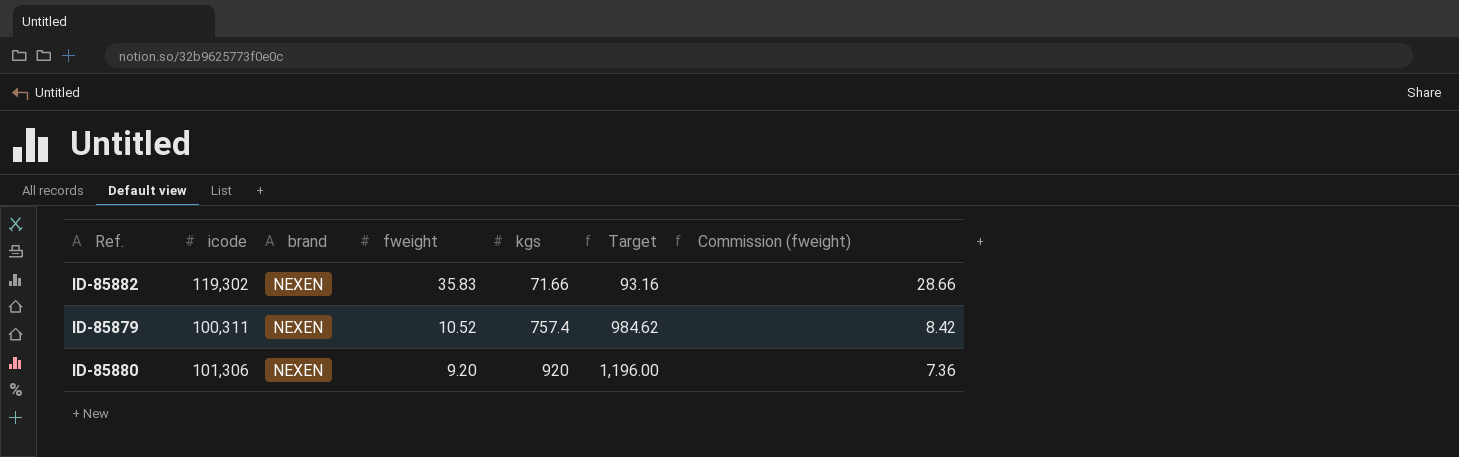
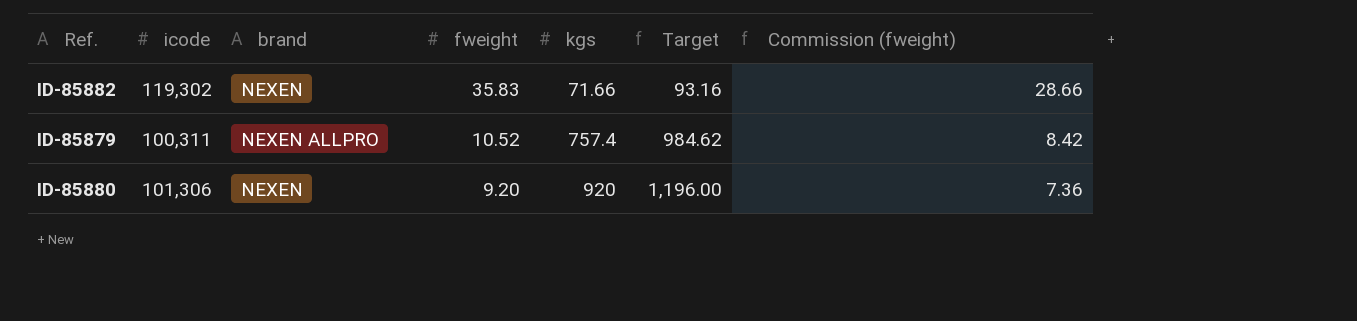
ID-85879 | brand: NEXEN -> NEXEN ALLPRO

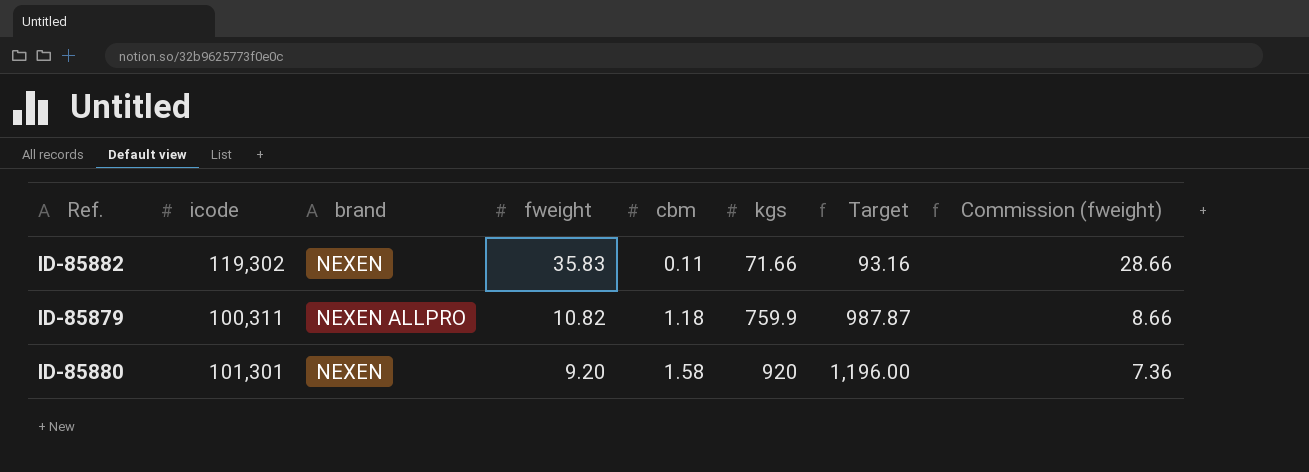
column cbm | position: none -> 5
ID-85879 | fweight: 10.52 -> 10.82
ID-85879 | kgs: 757.4 -> 759.9
ID-85879 | Target: 984.62 -> 987.87
ID-85879 | Commission (fweight): 8.42 -> 8.66
ID-85880 | icode: 101,306 -> 101,301

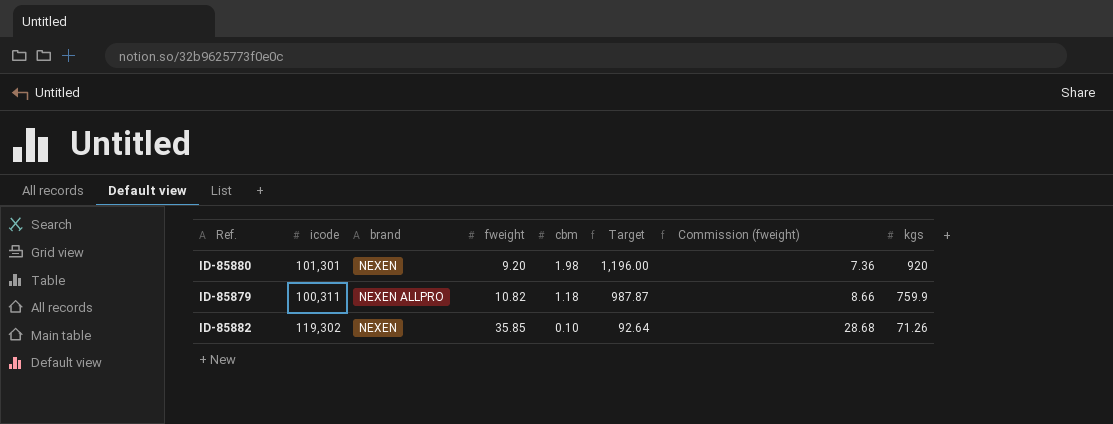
row order: fweight descending -> fweight ascending
column kgs | position: 6 -> 8
ID-85880 | cbm: 1.58 -> 1.98
ID-85882 | fweight: 35.83 -> 35.85
ID-85882 | cbm: 0.11 -> 0.10
ID-85882 | Target: 93.16 -> 92.64
ID-85882 | Commission (fweight): 28.66 -> 28.68
ID-85882 | kgs: 71.66 -> 71.26

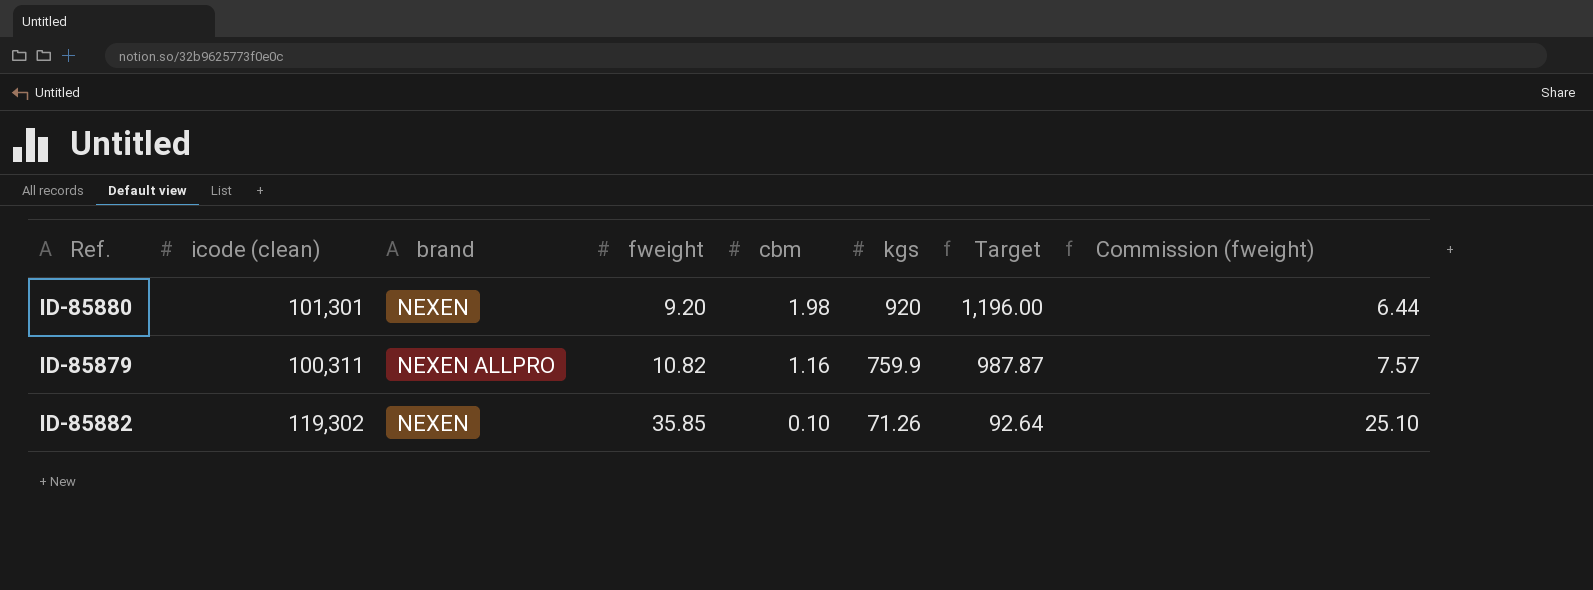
column name: icode -> icode (clean)
column kgs | position: 8 -> 6
column Commission (fweight) | formula: [fweight] * 0.8 -> [fweight] * 0.7
ID-85879 | cbm: 1.18 -> 1.16

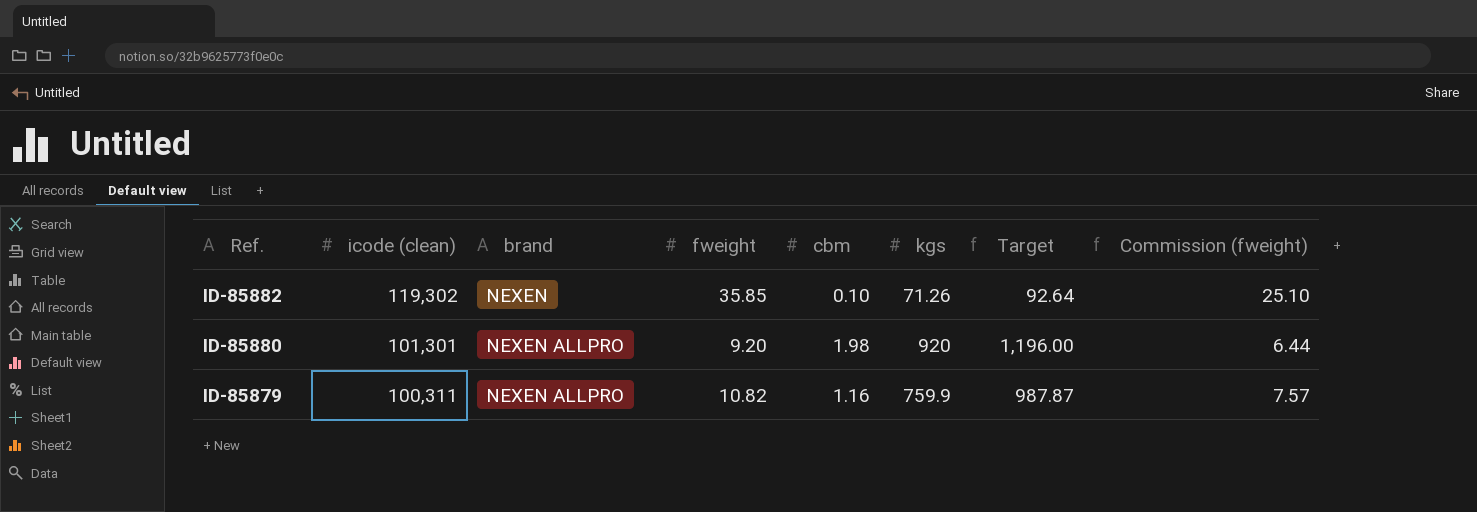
row order: fweight ascending -> Ref. descending
ID-85880 | brand: NEXEN -> NEXEN ALLPRO

